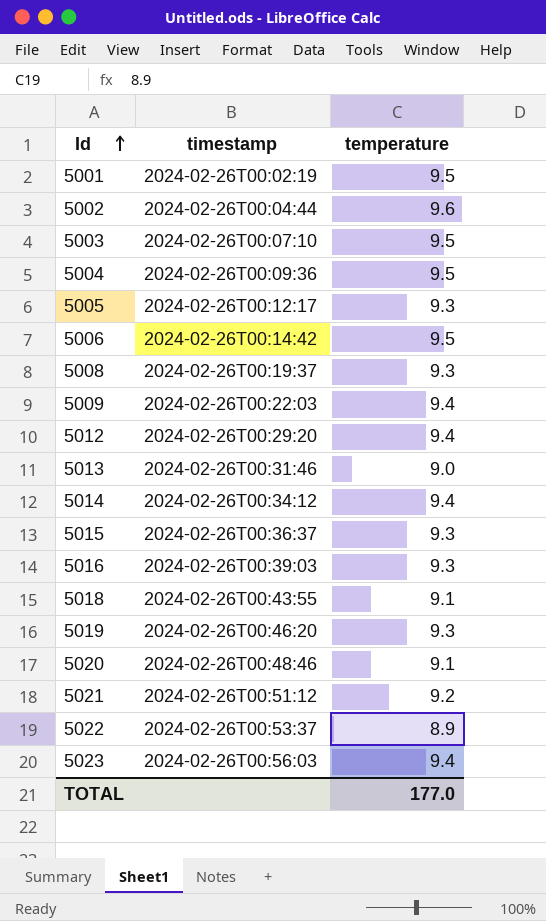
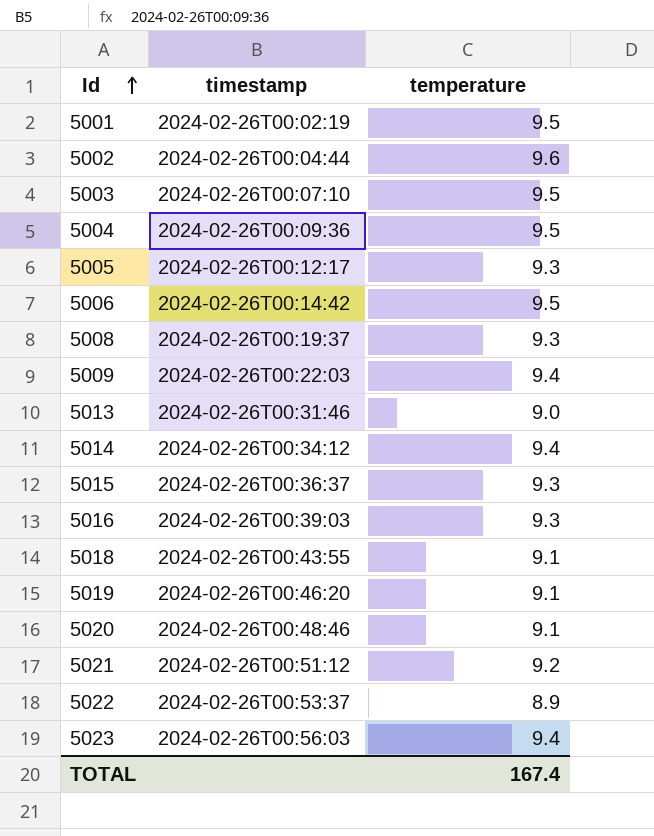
row 5012: 2024-02-26T00:29:20 | 9.4 -> none
5019 | temperature: 9.3 -> 9.1
TOTAL | temperature: 177.0 -> 167.4

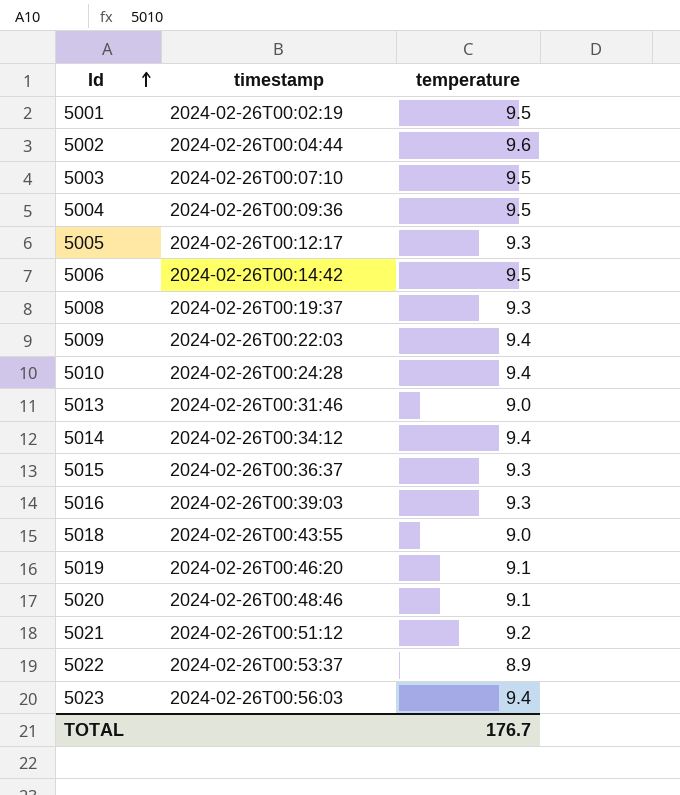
row 5010: none -> 2024-02-26T00:24:28 | 9.4
5018 | temperature: 9.1 -> 9.0
TOTAL | temperature: 167.4 -> 176.7

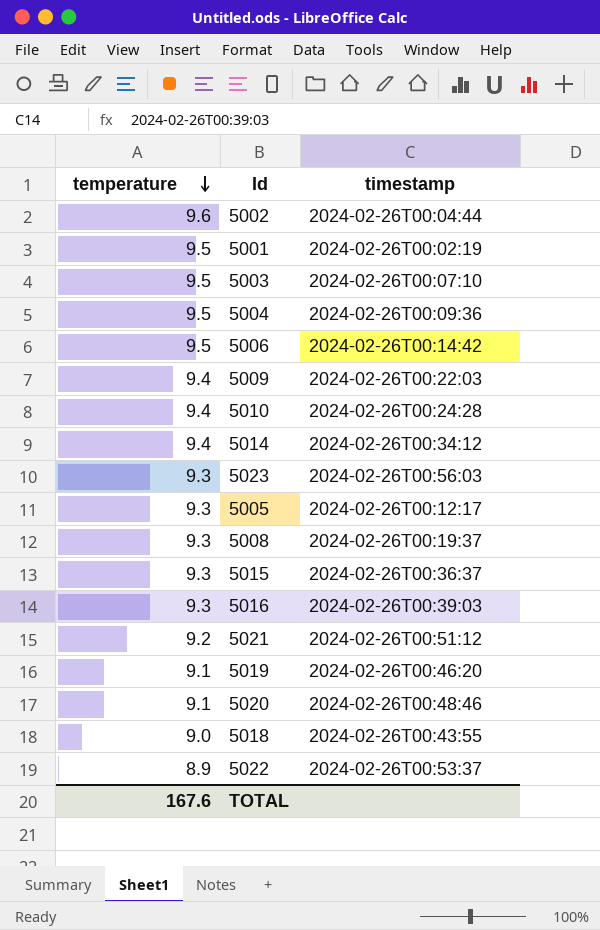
row order: Id ascending -> temperature descending
column temperature | position: 3 -> 1
row 5013: 2024-02-26T00:31:46 | 9.0 -> none
5023 | temperature: 9.4 -> 9.3
TOTAL | temperature: 176.7 -> 167.6

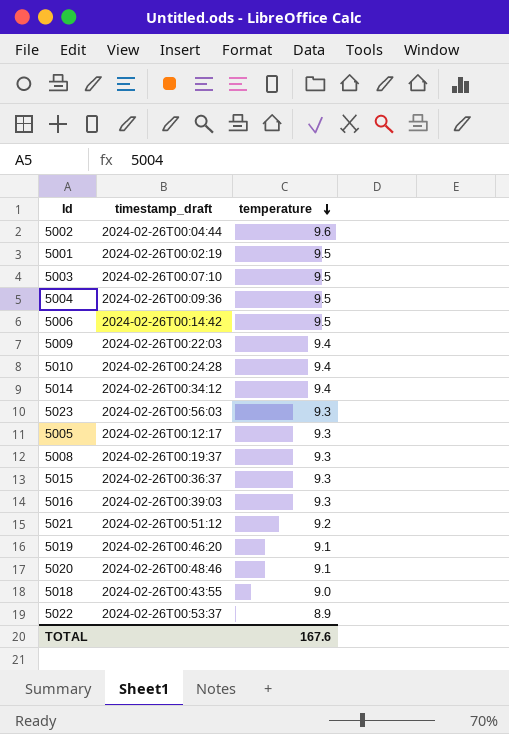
column name: timestamp -> timestamp_draft
column temperature | position: 1 -> 3

